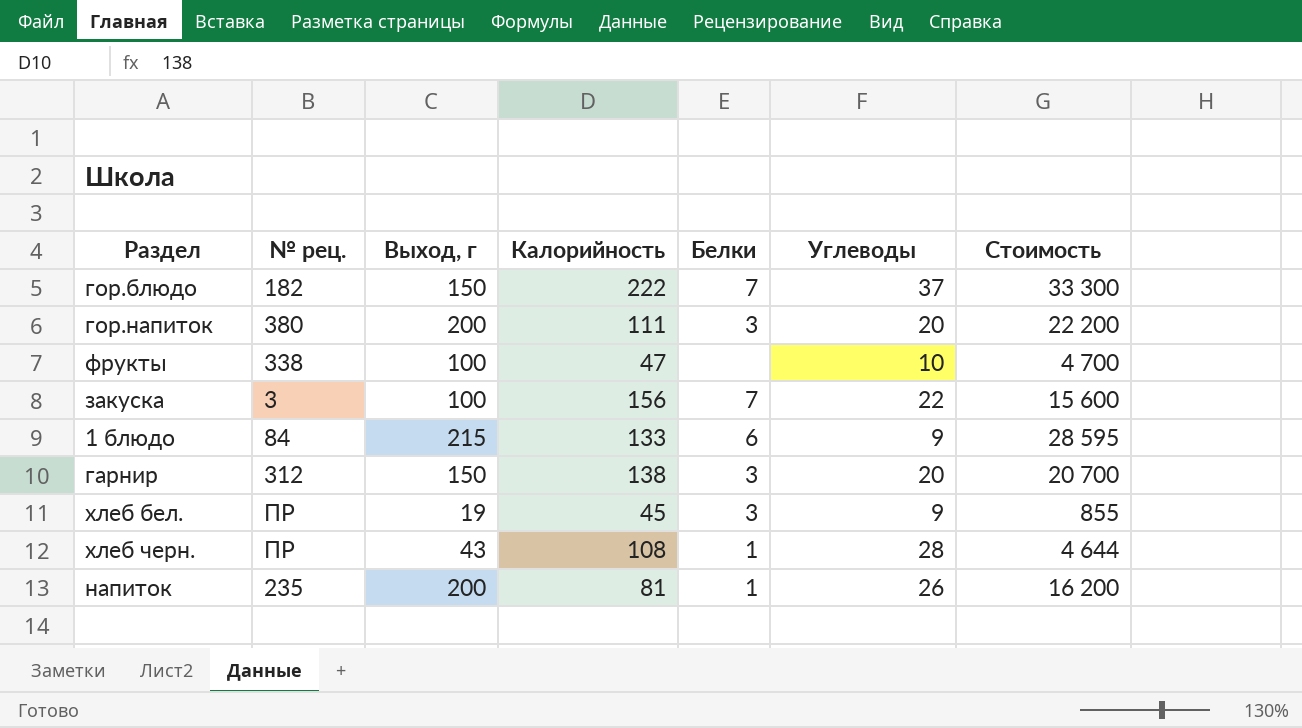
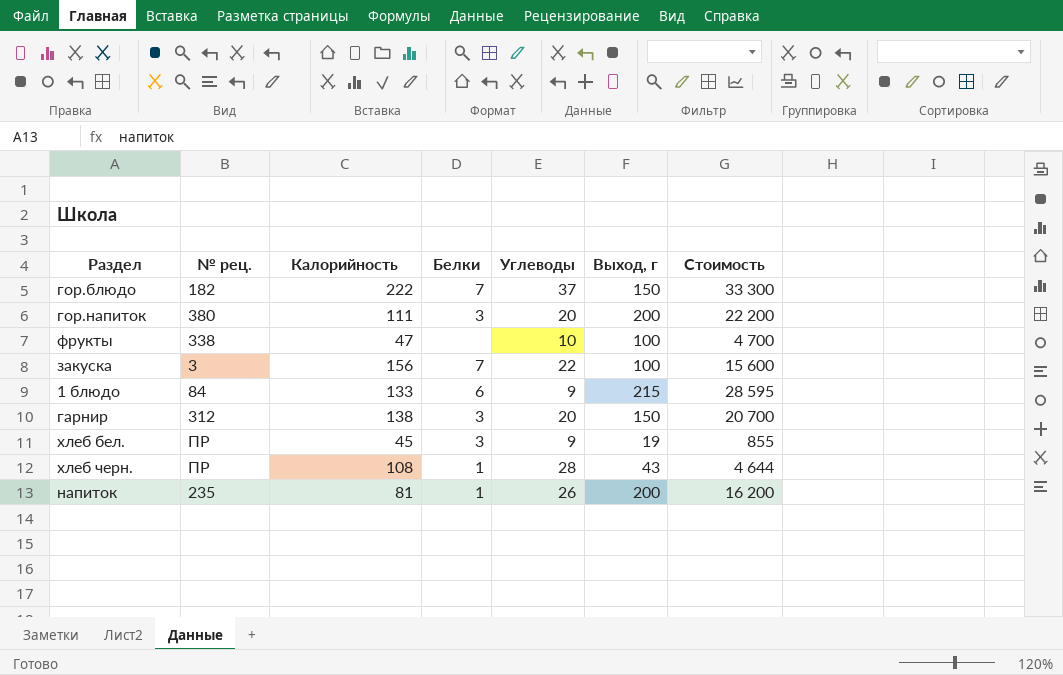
column Выход, г | position: 3 -> 6

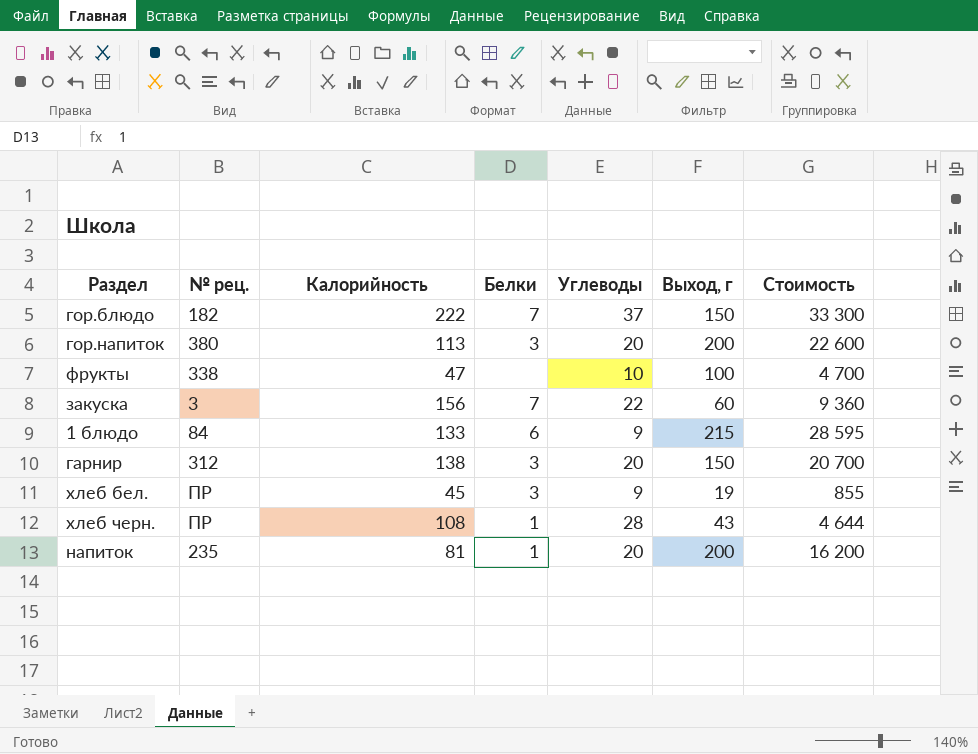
гор.напиток | Калорийность: 111 -> 113
гор.напиток | Стоимость: 22 200 -> 22 600
закуска | Выход, г: 100 -> 60
закуска | Стоимость: 15 600 -> 9 360
напиток | Углеводы: 26 -> 20

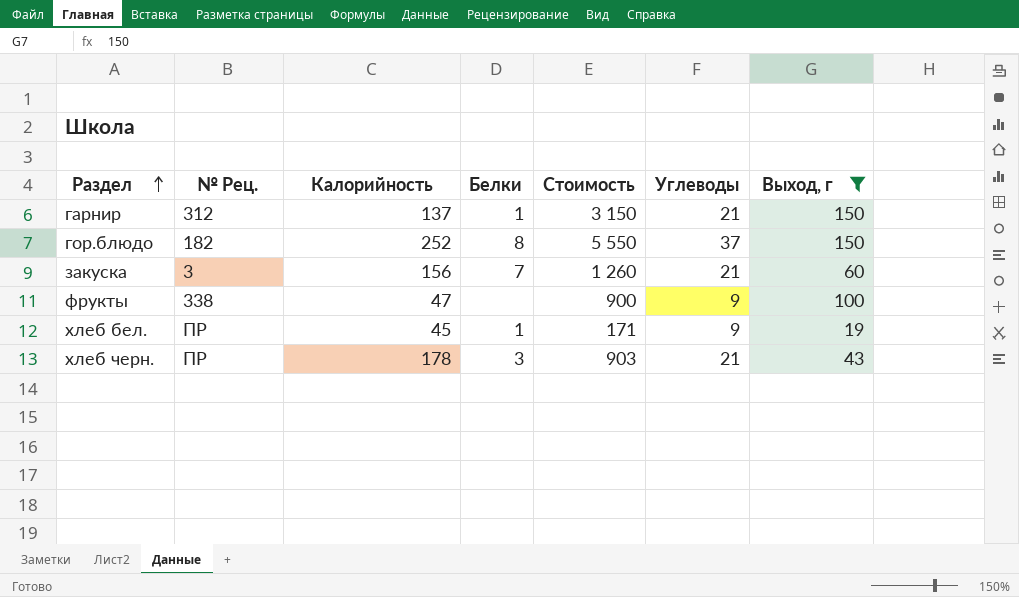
filter: none -> Выход, г <= 150
row order: none -> Раздел ascending
column name: № рец. -> № Рец.
column Стоимость | formula: [Калорийность] * [Выход, г] -> [Углеводы] * [Выход, г]
column Стоимость | position: 7 -> 5
гарнир | Калорийность: 138 -> 137
гарнир | Белки: 3 -> 1
гарнир | Углеводы: 20 -> 21
гор.блюдо | Калорийность: 222 -> 252
гор.блюдо | Белки: 7 -> 8
закуска | Углеводы: 22 -> 21
фрукты | Углеводы: 10 -> 9
хлеб бел. | Белки: 3 -> 1
хлеб черн. | Калорийность: 108 -> 178
хлеб черн. | Белки: 1 -> 3
хлеб черн. | Углеводы: 28 -> 21

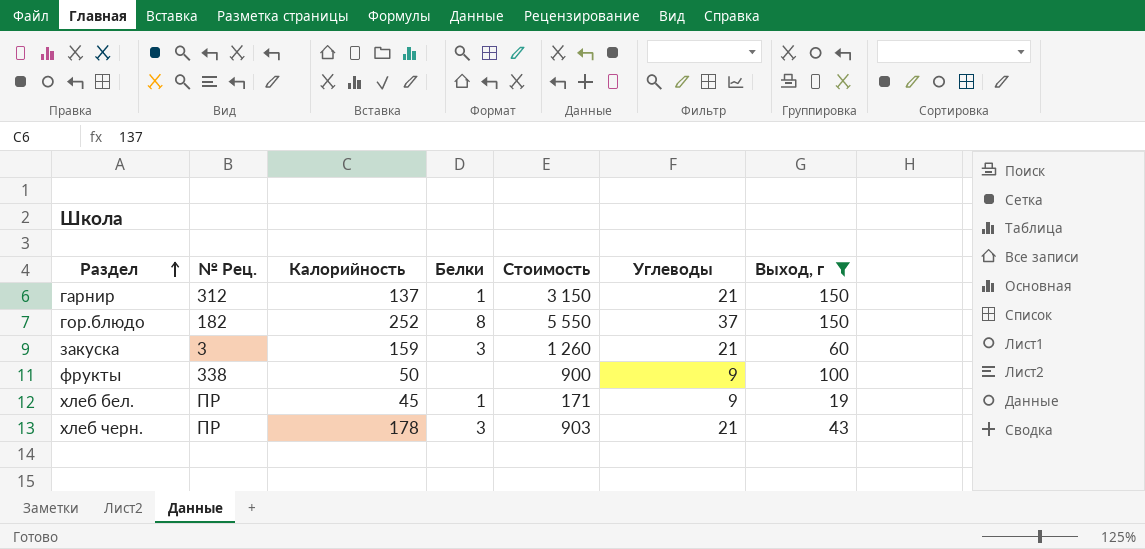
закуска | Калорийность: 156 -> 159
закуска | Белки: 7 -> 3
фрукты | Калорийность: 47 -> 50

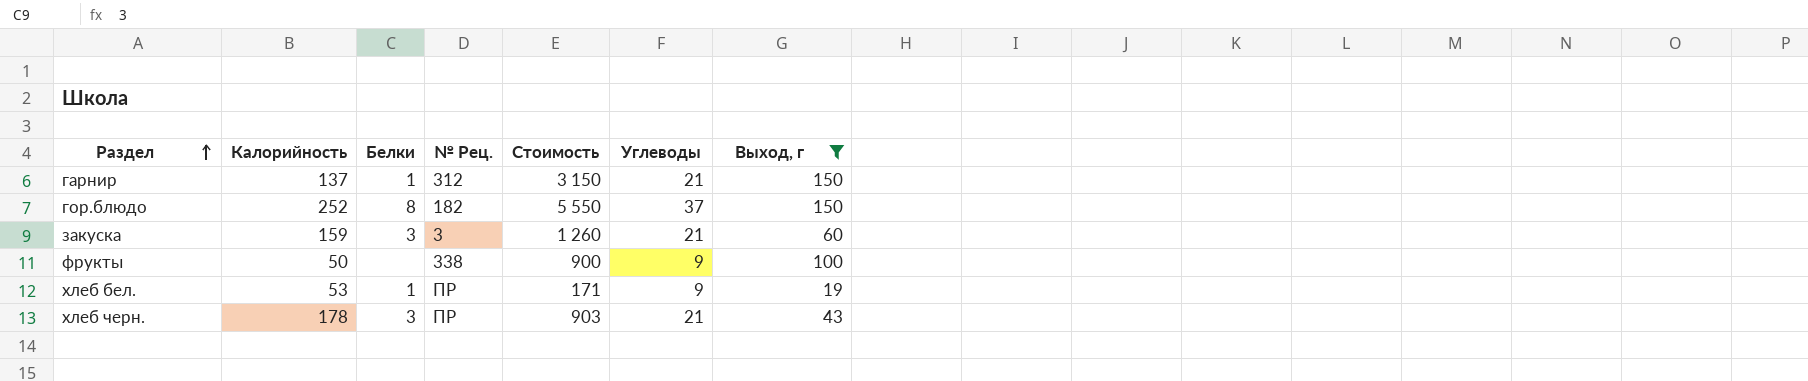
column № Рец. | position: 2 -> 4
хлеб бел. | Калорийность: 45 -> 53

